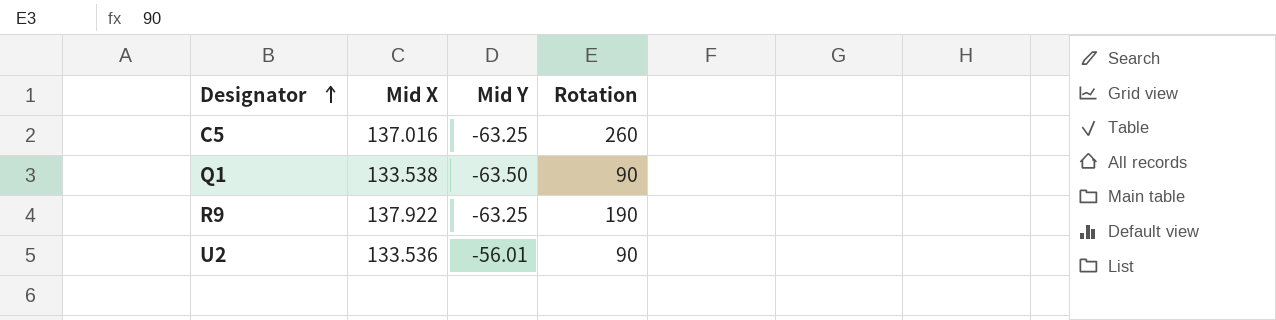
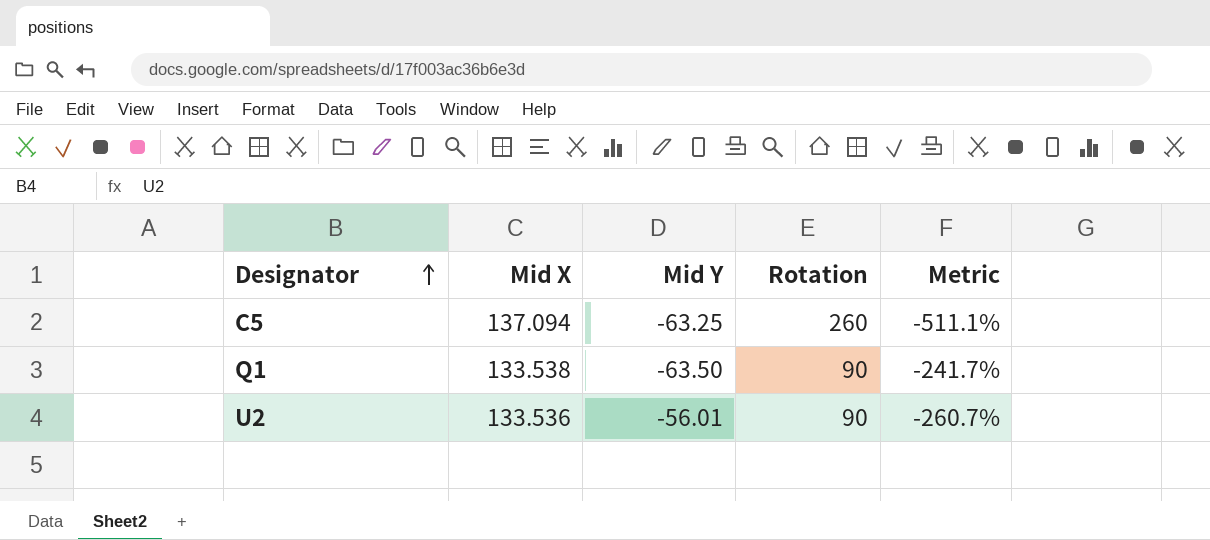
column Metric | formula: none -> ([Rotation] - [Mid Y]) / [Mid Y]
row R9: 137.922 | -63.25 | 190 -> none
C5 | Mid X: 137.016 -> 137.094

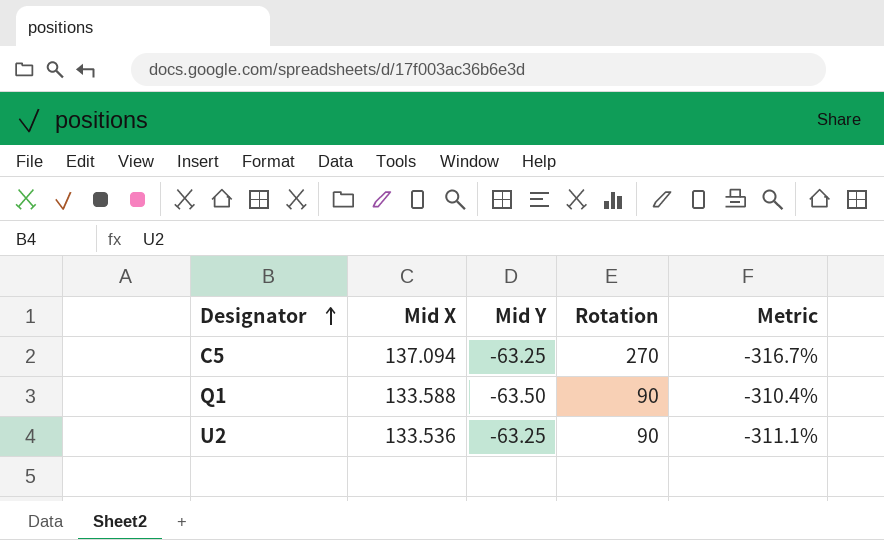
column Metric | formula: ([Rotation] - [Mid Y]) / [Mid Y] -> ([Mid X] - [Mid Y]) / [Mid Y]
C5 | Rotation: 260 -> 270
Q1 | Mid X: 133.538 -> 133.588
U2 | Mid Y: -56.01 -> -63.25

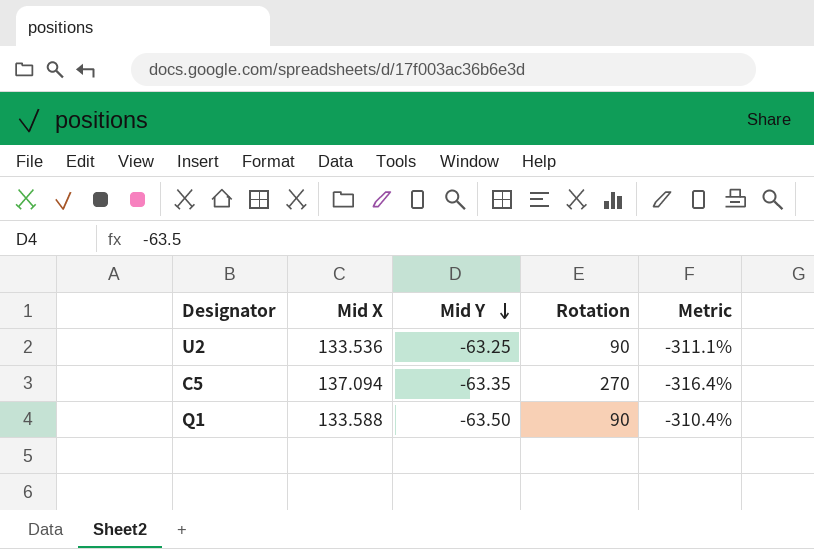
row order: Designator ascending -> Mid Y descending
C5 | Mid Y: -63.25 -> -63.35
C5 | Metric: -316.7% -> -316.4%

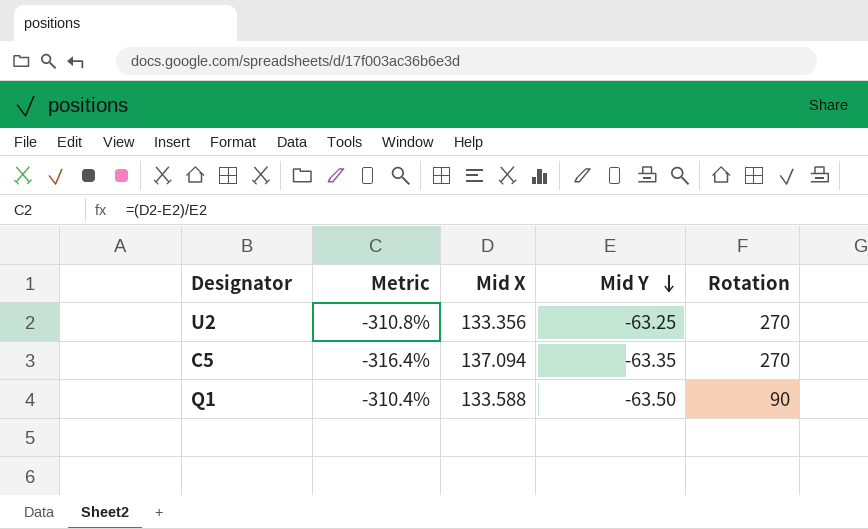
column Metric | position: 5 -> 2
U2 | Metric: -311.1% -> -310.8%
U2 | Mid X: 133.536 -> 133.356
U2 | Rotation: 90 -> 270

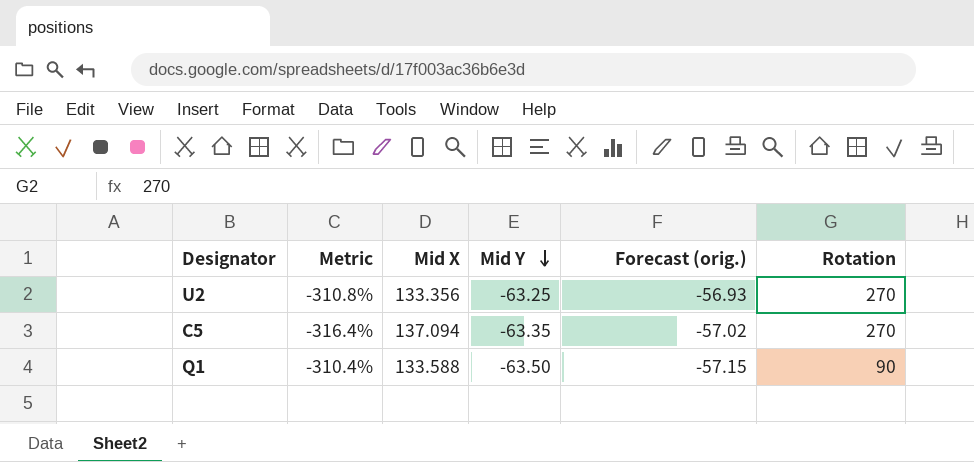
column Forecast (orig.) | formula: none -> [Mid Y] * 0.9

